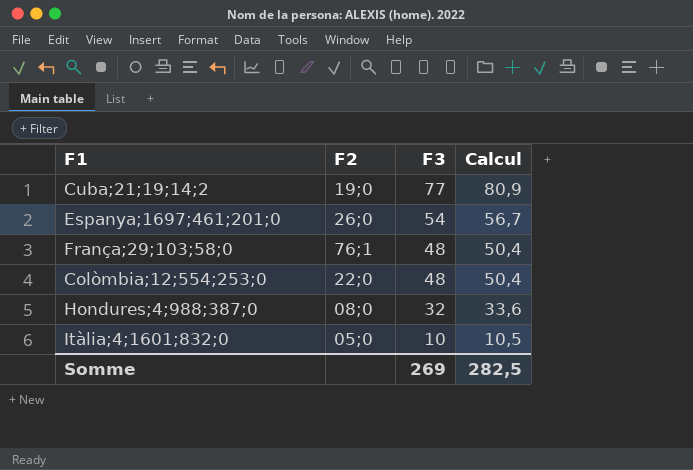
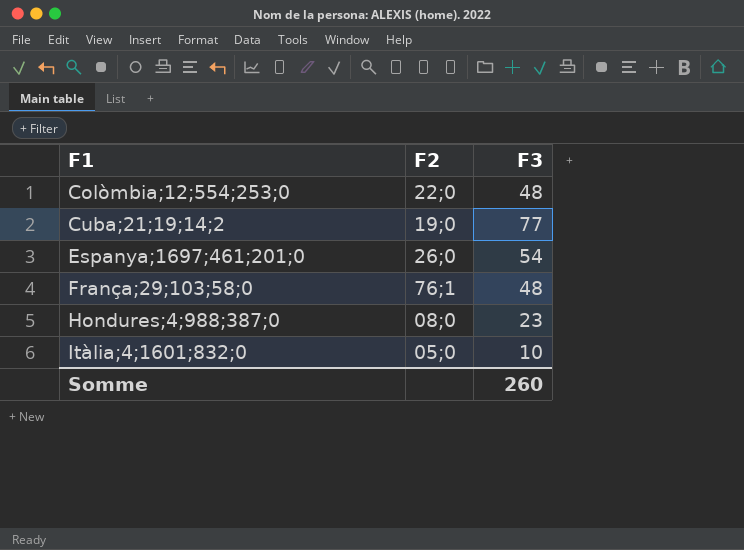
row order: F3 descending -> F1 ascending
column Calcul | formula: [F3] * 1,05 -> none
Hondures;4;988;387;0 | F3: 32 -> 23
Somme | F3: 269 -> 260

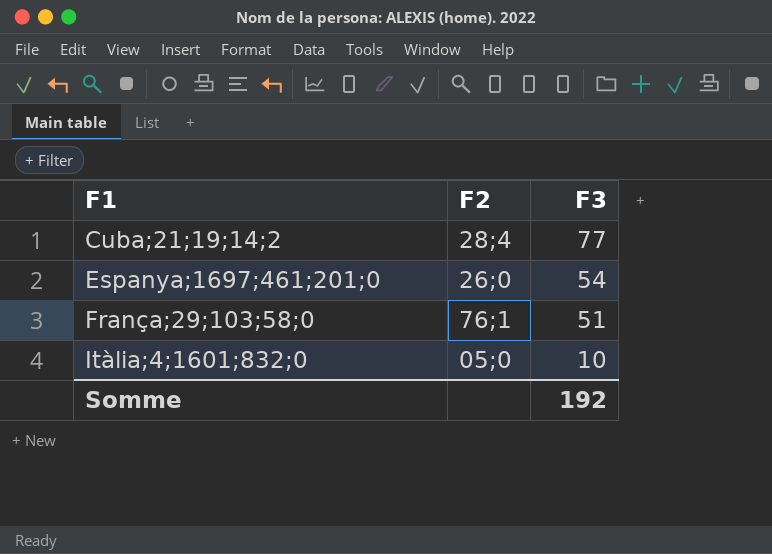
row Colòmbia;12;554;253;0: 22;0 | 48 -> none
row Hondures;4;988;387;0: 08;0 | 23 -> none
Cuba;21;19;14;2 | F2: 19;0 -> 28;4
França;29;103;58;0 | F3: 48 -> 51
Somme | F3: 260 -> 192

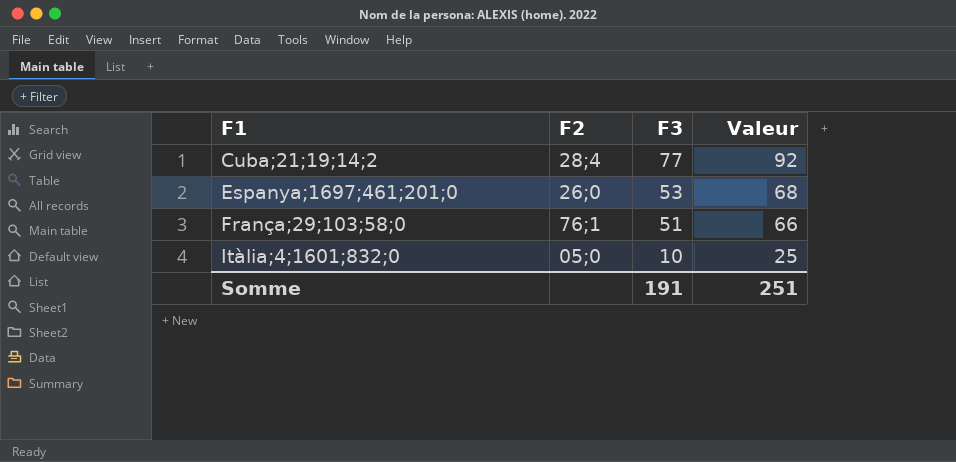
column Valeur | formula: none -> [F3] + 15
Espanya;1697;461;201;0 | F3: 54 -> 53
Somme | F3: 192 -> 191

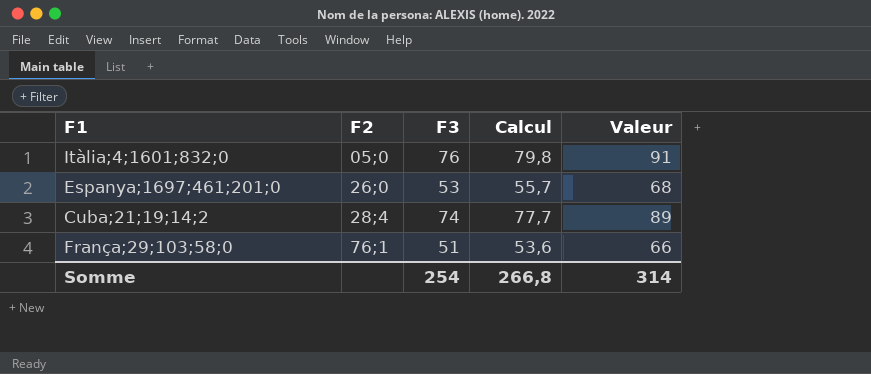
row order: F1 ascending -> F2 ascending
column Calcul | formula: none -> [F3] * 1,05
Itàlia;4;1601;832;0 | F3: 10 -> 76
Itàlia;4;1601;832;0 | Valeur: 25 -> 91
Cuba;21;19;14;2 | F3: 77 -> 74
Cuba;21;19;14;2 | Valeur: 92 -> 89
Somme | F3: 191 -> 254
Somme | Valeur: 251 -> 314

